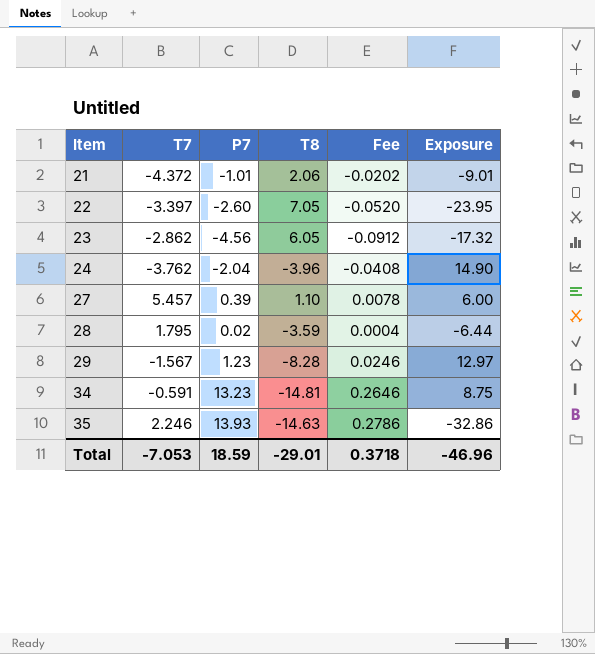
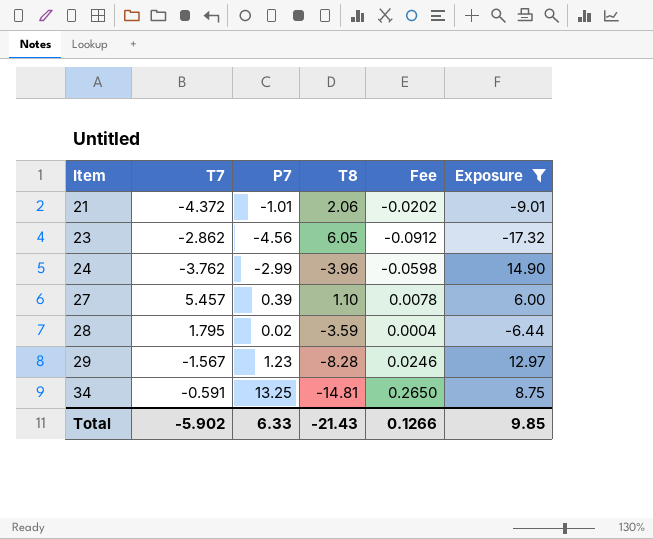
filter: none -> Exposure >= -17.32
24 | P7: -2.04 -> -2.99
24 | Fee: -0.0408 -> -0.0598
34 | P7: 13.23 -> 13.25
34 | Fee: 0.2646 -> 0.2650
Total | T7: -7.053 -> -5.902
Total | P7: 18.59 -> 6.33
Total | T8: -29.01 -> -21.43
Total | Fee: 0.3718 -> 0.1266
Total | Exposure: -46.96 -> 9.85

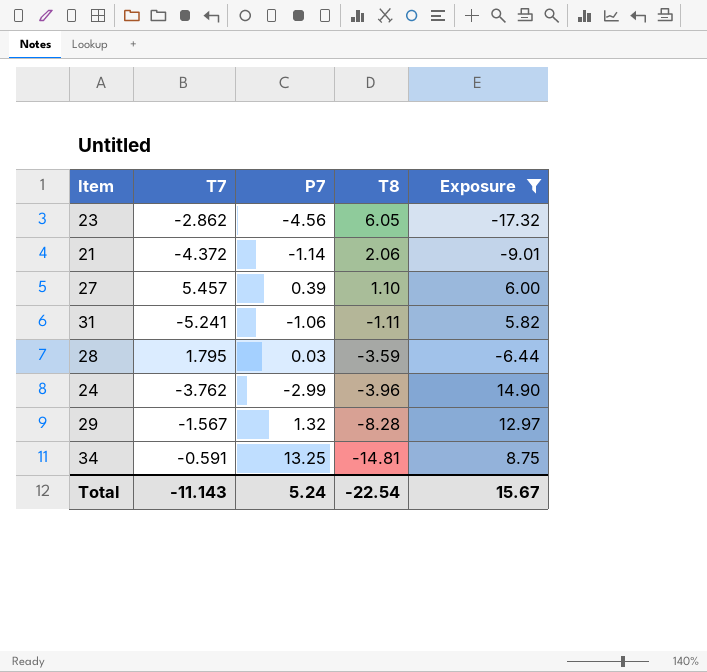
row order: Item ascending -> T8 descending
column Fee | formula: [P7] * 0.02 -> none
21 | P7: -1.01 -> -1.14
row 31: none -> -5.241 | -1.06 | -1.11 | 5.82
28 | P7: 0.02 -> 0.03
29 | P7: 1.23 -> 1.32
Total | T7: -5.902 -> -11.143
Total | P7: 6.33 -> 5.24
Total | T8: -21.43 -> -22.54
Total | Exposure: 9.85 -> 15.67

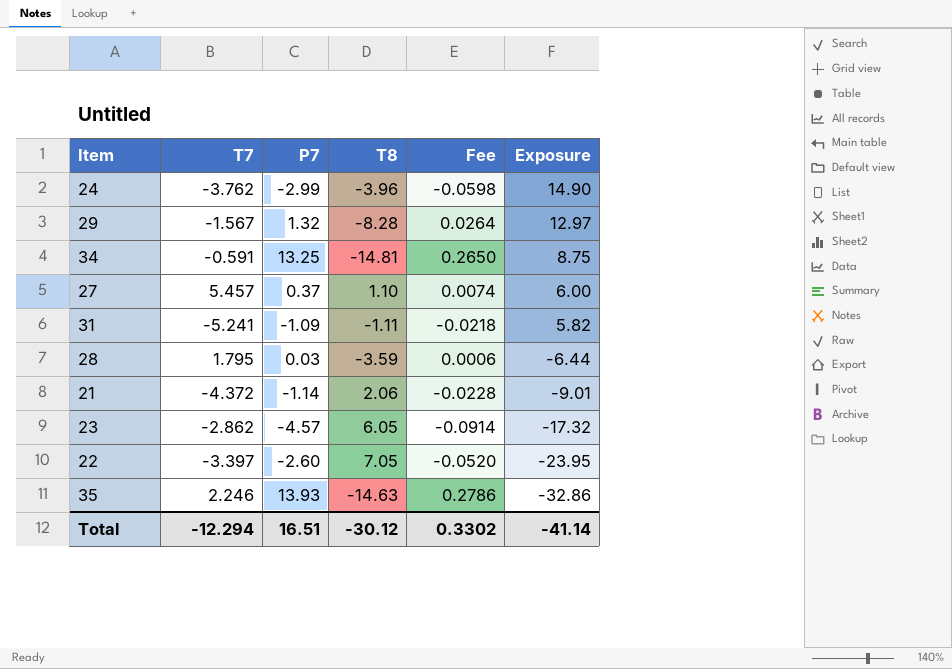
filter: Exposure >= -17.32 -> none
row order: T8 descending -> Exposure descending
column Fee | formula: none -> [P7] * 0.02
27 | P7: 0.39 -> 0.37
31 | P7: -1.06 -> -1.09
23 | P7: -4.56 -> -4.57
Total | T7: -11.143 -> -12.294
Total | P7: 5.24 -> 16.51
Total | T8: -22.54 -> -30.12
Total | Exposure: 15.67 -> -41.14

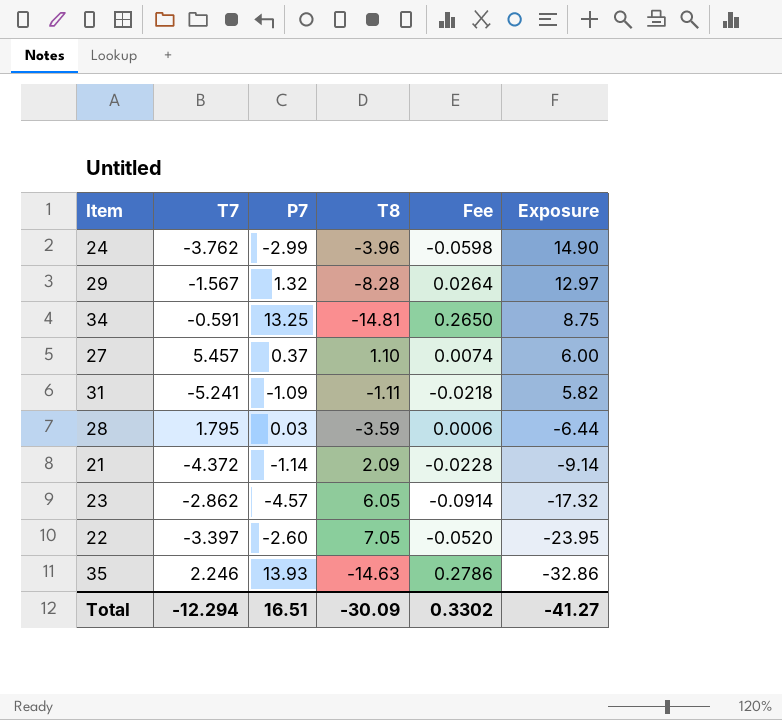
21 | T8: 2.06 -> 2.09
21 | Exposure: -9.01 -> -9.14
Total | T8: -30.12 -> -30.09
Total | Exposure: -41.14 -> -41.27

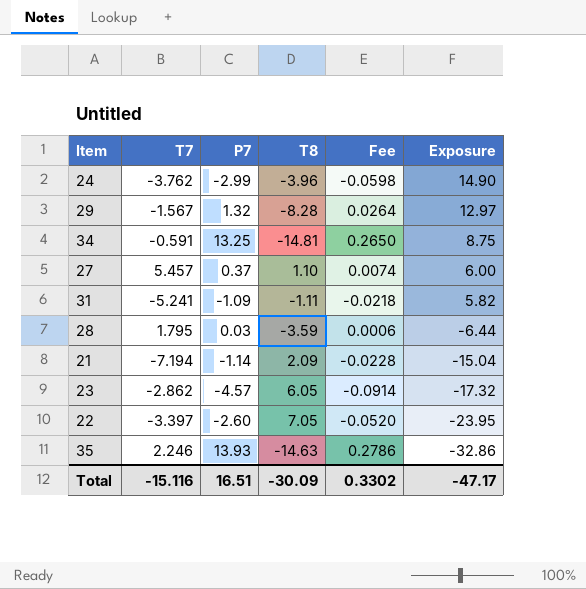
21 | T7: -4.372 -> -7.194
21 | Exposure: -9.14 -> -15.04
Total | T7: -12.294 -> -15.116
Total | Exposure: -41.27 -> -47.17

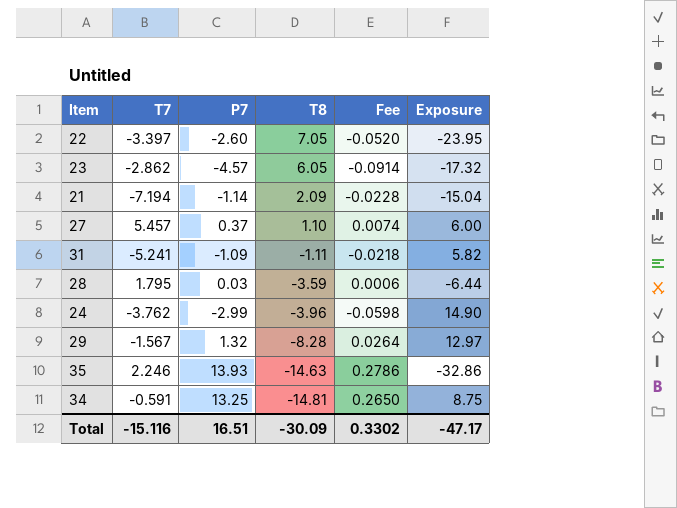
row order: Exposure descending -> T8 descending

